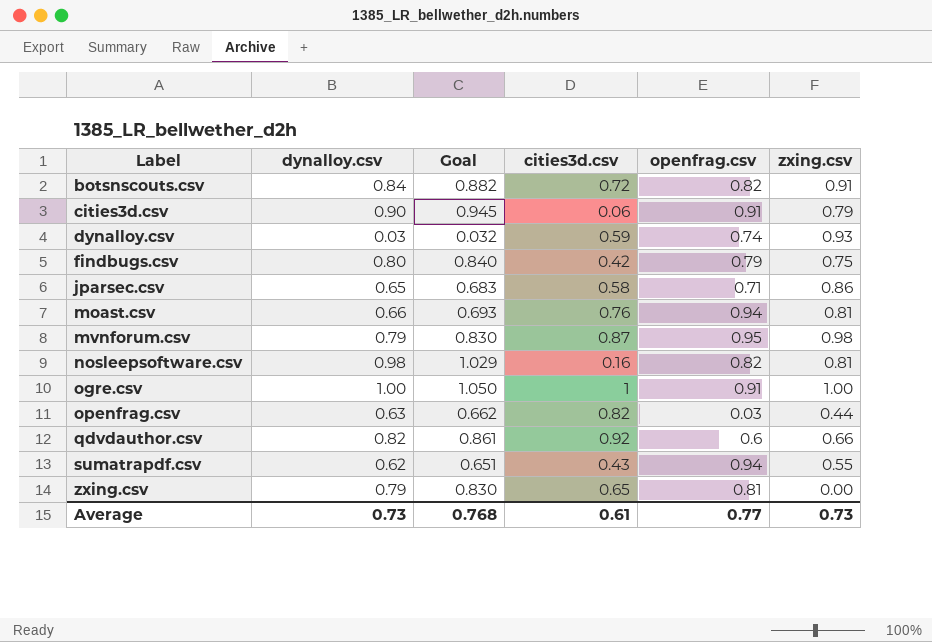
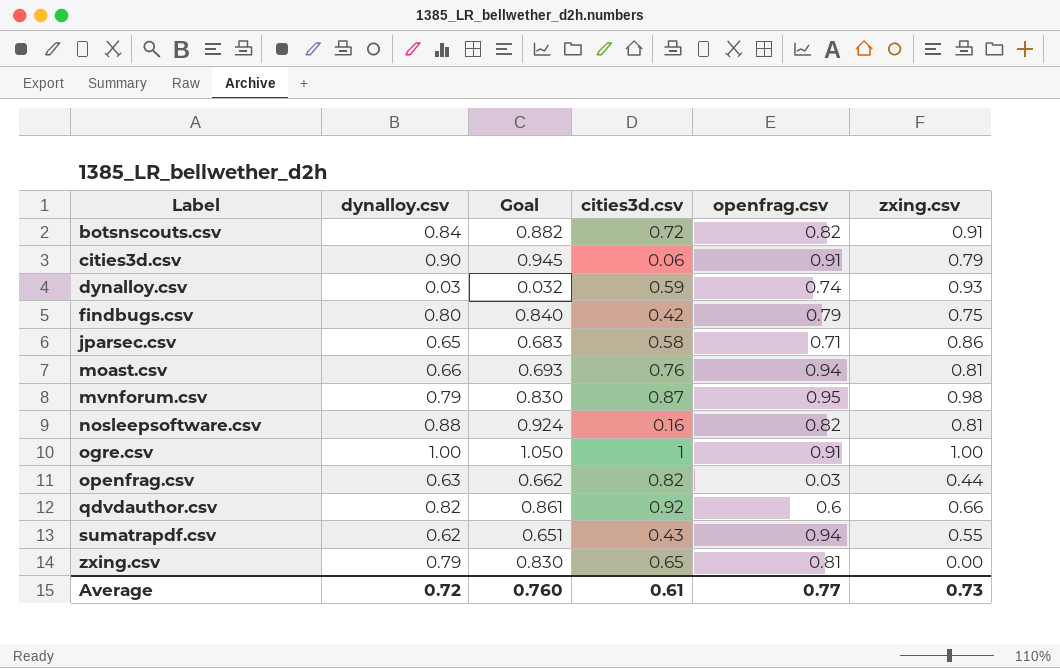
nosleepsoftware.csv | dynalloy.csv: 0.98 -> 0.88
nosleepsoftware.csv | Goal: 1.029 -> 0.924
Average | dynalloy.csv: 0.73 -> 0.72
Average | Goal: 0.768 -> 0.760

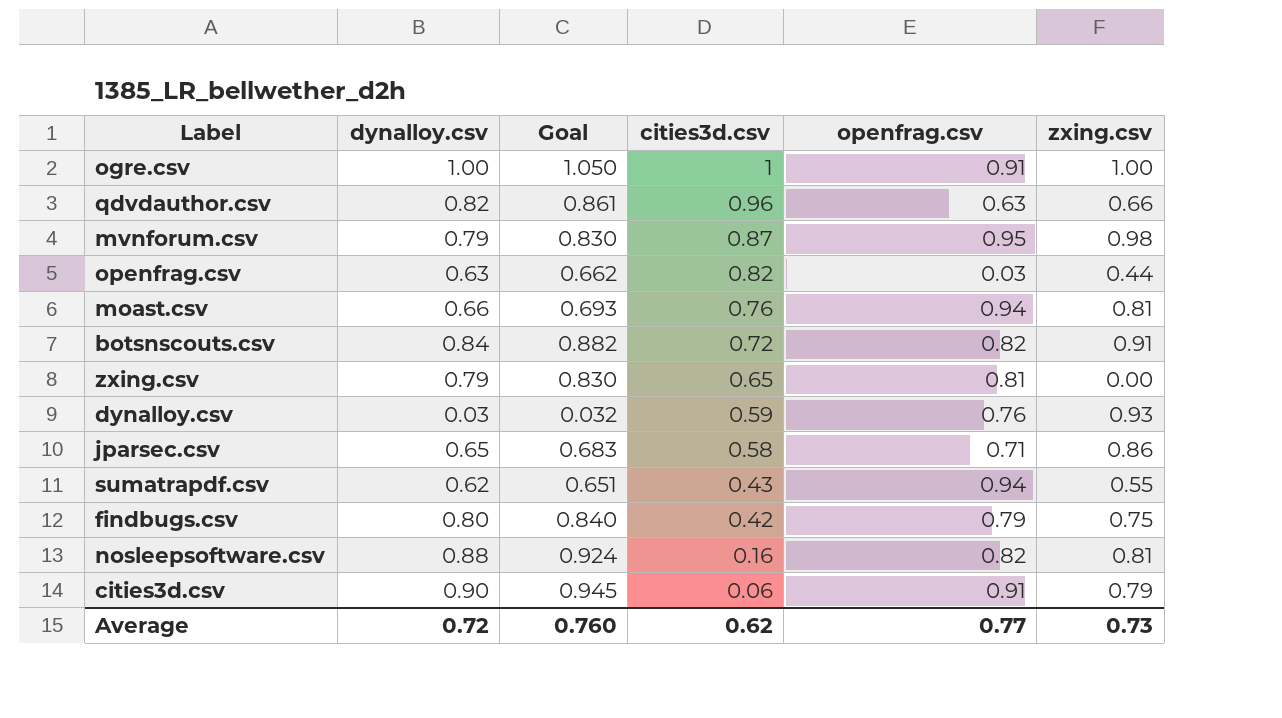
row order: Label ascending -> cities3d.csv descending
qdvdauthor.csv | cities3d.csv: 0.92 -> 0.96
qdvdauthor.csv | openfrag.csv: 0.6 -> 0.63
dynalloy.csv | openfrag.csv: 0.74 -> 0.76
Average | cities3d.csv: 0.61 -> 0.62

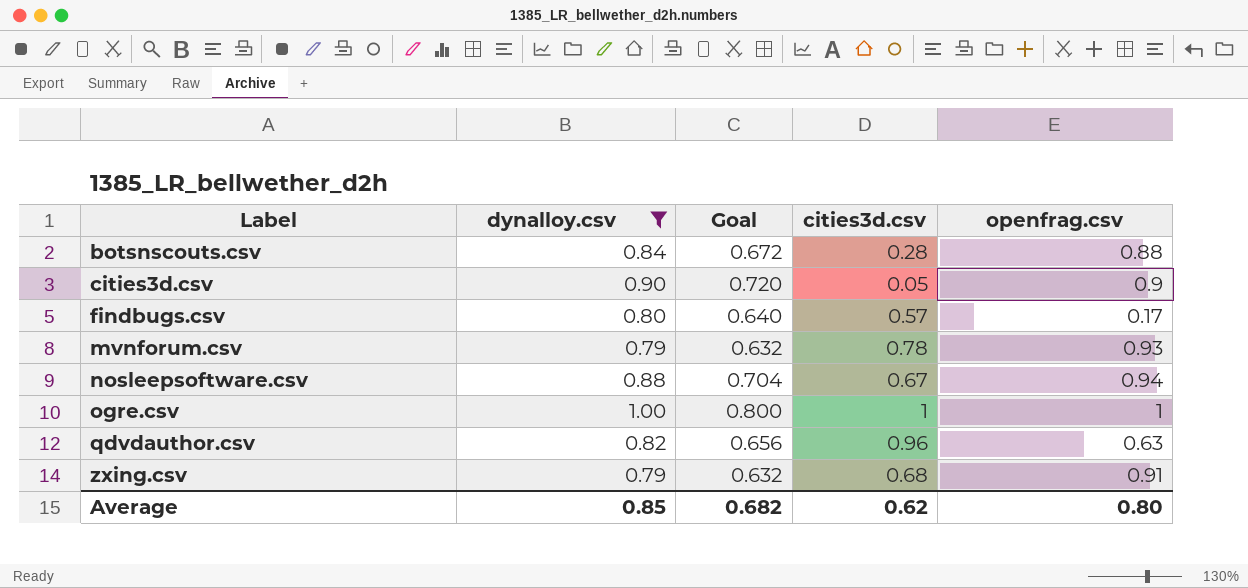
filter: none -> dynalloy.csv >= 0.79
row order: cities3d.csv descending -> Label ascending
column zxing.csv | position: 6 -> none
column Goal | formula: [dynalloy.csv] * 1.05 -> [dynalloy.csv] * 0.8
botsnscouts.csv | cities3d.csv: 0.72 -> 0.28
botsnscouts.csv | openfrag.csv: 0.82 -> 0.88
cities3d.csv | cities3d.csv: 0.06 -> 0.05
cities3d.csv | openfrag.csv: 0.91 -> 0.9
findbugs.csv | cities3d.csv: 0.42 -> 0.57
findbugs.csv | openfrag.csv: 0.79 -> 0.17
mvnforum.csv | cities3d.csv: 0.87 -> 0.78
mvnforum.csv | openfrag.csv: 0.95 -> 0.93
nosleepsoftware.csv | cities3d.csv: 0.16 -> 0.67
nosleepsoftware.csv | openfrag.csv: 0.82 -> 0.94
ogre.csv | openfrag.csv: 0.91 -> 1
zxing.csv | cities3d.csv: 0.65 -> 0.68
zxing.csv | openfrag.csv: 0.81 -> 0.91
Average | dynalloy.csv: 0.72 -> 0.85
Average | Goal: 0.760 -> 0.682
Average | openfrag.csv: 0.77 -> 0.80

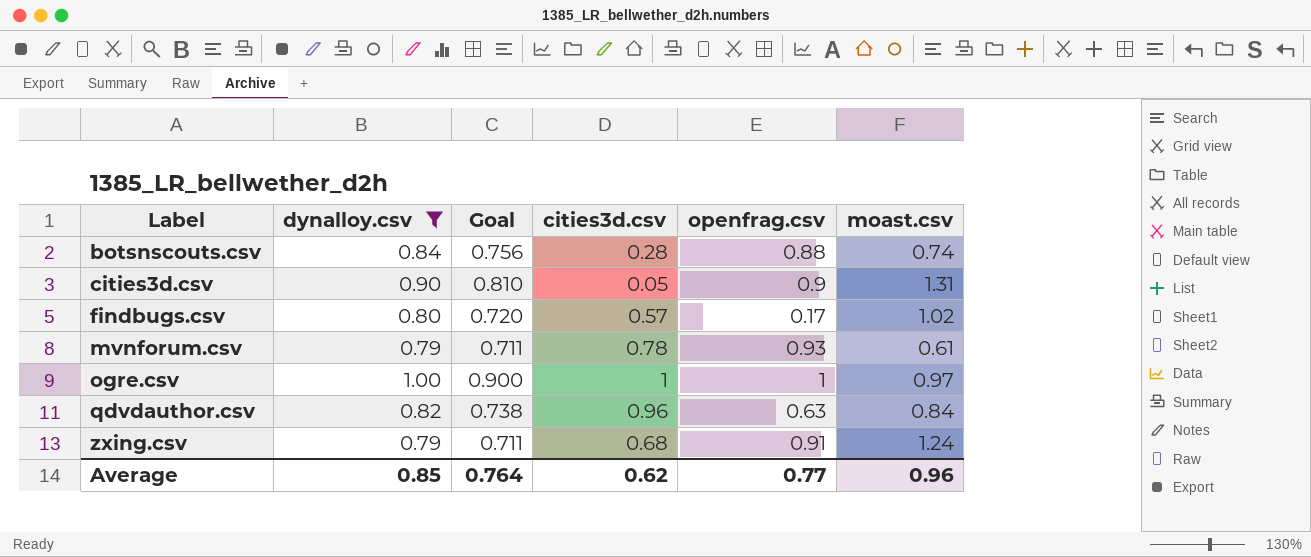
column Goal | formula: [dynalloy.csv] * 0.8 -> [dynalloy.csv] * 0.9
column moast.csv | position: none -> 6
row nosleepsoftware.csv: 0.88 | 0.704 | 0.67 | 0.94 -> none
Average | Goal: 0.682 -> 0.764
Average | openfrag.csv: 0.80 -> 0.77

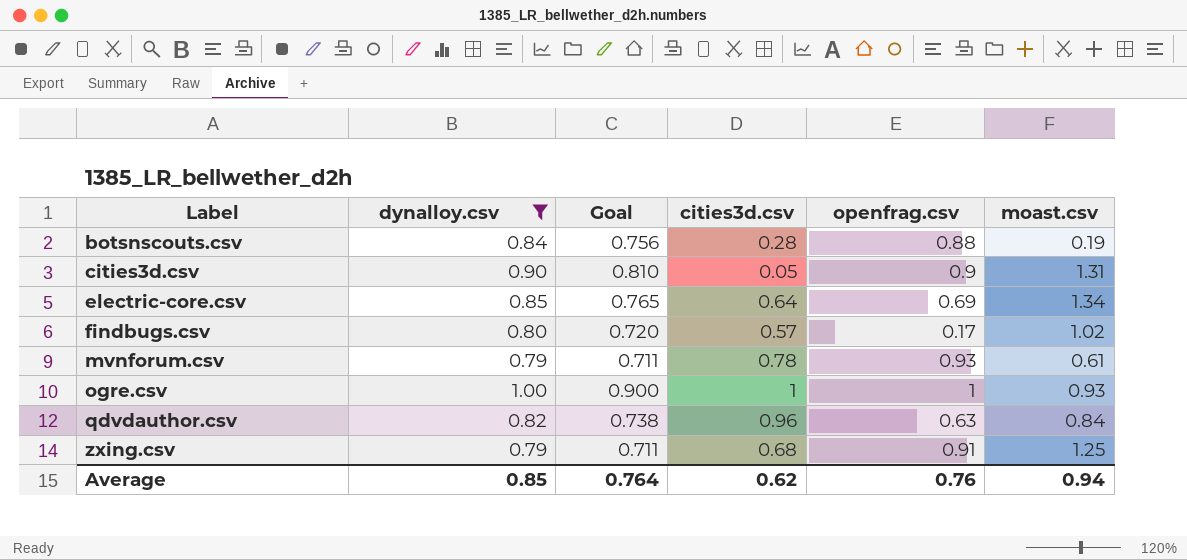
botsnscouts.csv | moast.csv: 0.74 -> 0.19
row electric-core.csv: none -> 0.85 | 0.765 | 0.64 | 0.69 | 1.34
ogre.csv | moast.csv: 0.97 -> 0.93
zxing.csv | moast.csv: 1.24 -> 1.25
Average | openfrag.csv: 0.77 -> 0.76
Average | moast.csv: 0.96 -> 0.94

